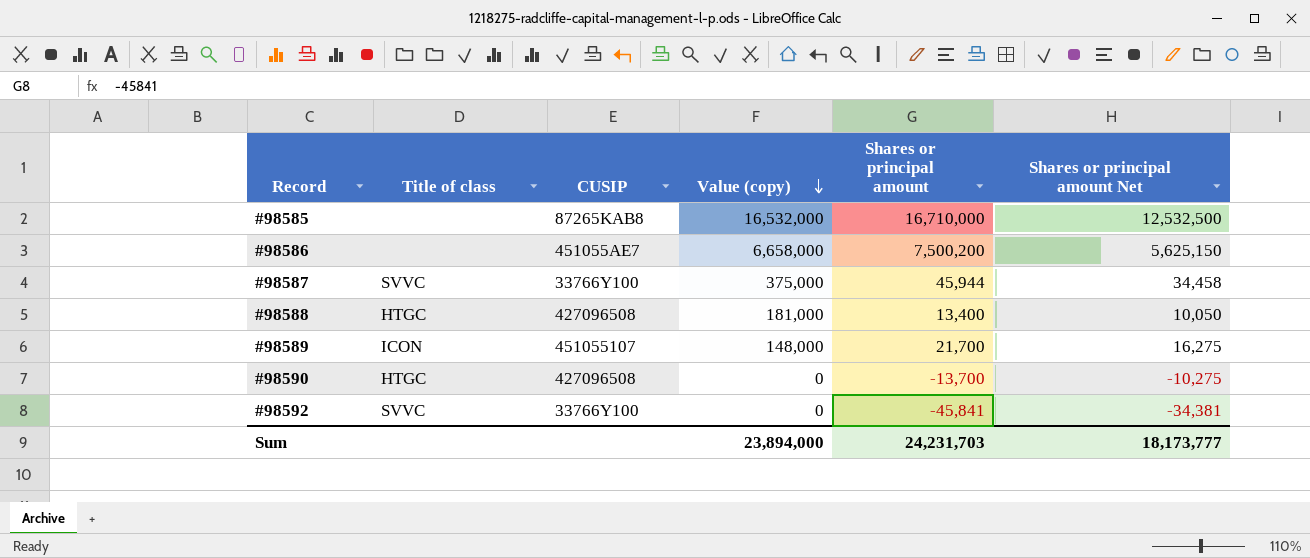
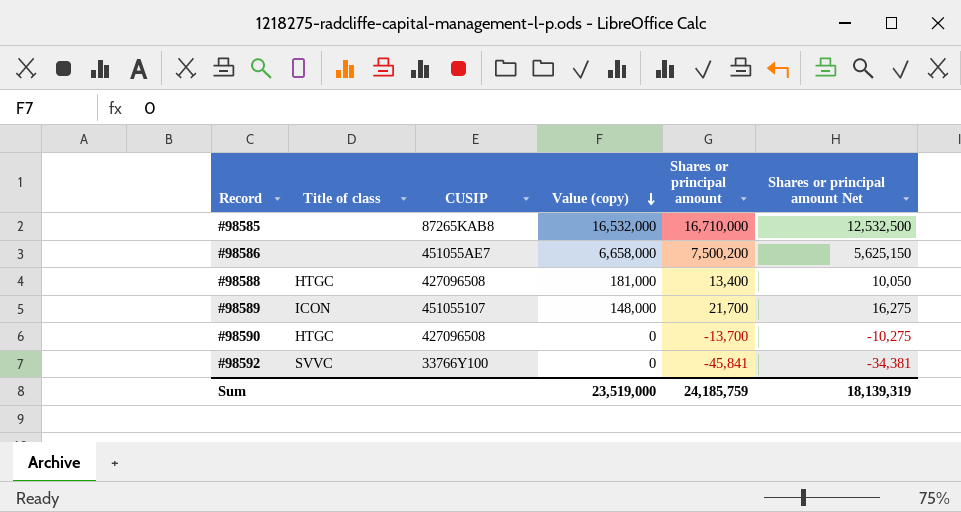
row #98587: SVVC | 33766Y100 | 375,000 | 45,944 | 34,458 -> none
Sum | Value (copy): 23,894,000 -> 23,519,000
Sum | Shares or principal amount: 24,231,703 -> 24,185,759
Sum | Shares or principal amount Net: 18,173,777 -> 18,139,319

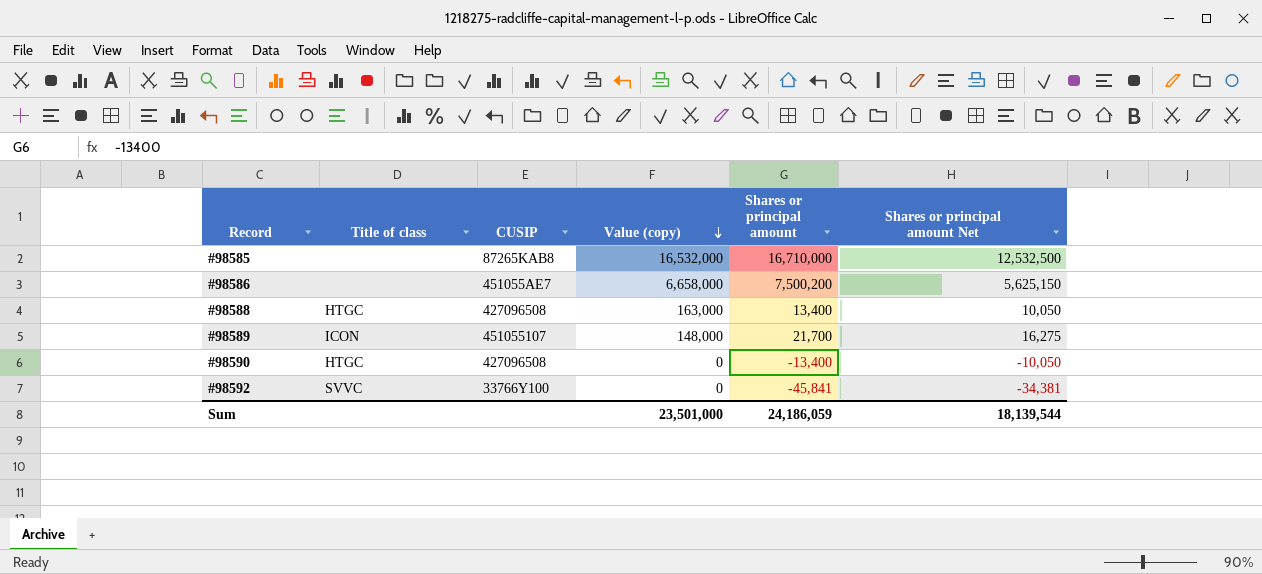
#98588 | Value (copy): 181,000 -> 163,000
#98590 | Shares or principal amount: -13,700 -> -13,400
#98590 | Shares or principal amount Net: -10,275 -> -10,050
Sum | Value (copy): 23,519,000 -> 23,501,000
Sum | Shares or principal amount: 24,185,759 -> 24,186,059
Sum | Shares or principal amount Net: 18,139,319 -> 18,139,544

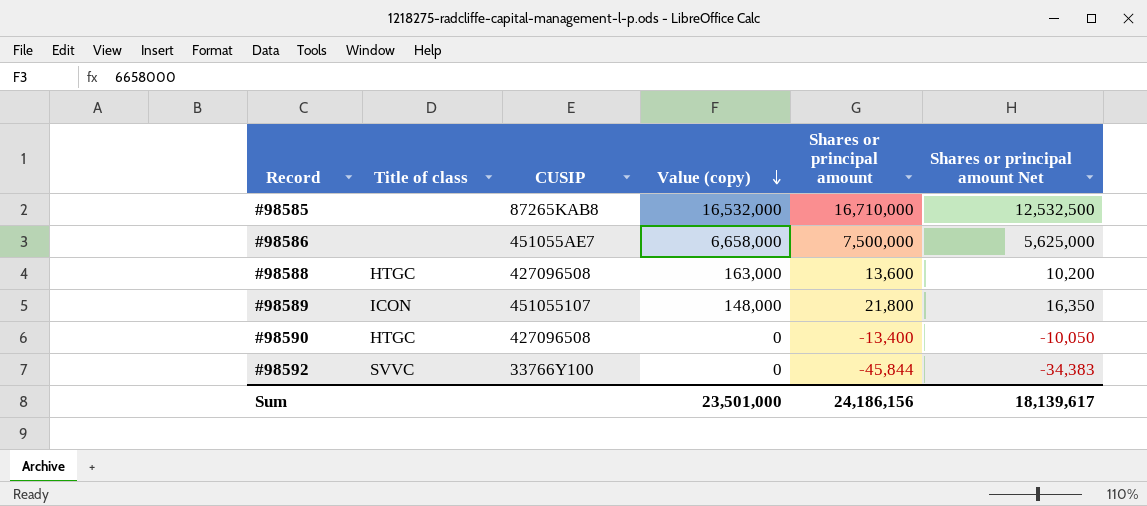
#98586 | Shares or principal amount: 7,500,200 -> 7,500,000
#98586 | Shares or principal amount Net: 5,625,150 -> 5,625,000
#98588 | Shares or principal amount: 13,400 -> 13,600
#98588 | Shares or principal amount Net: 10,050 -> 10,200
#98589 | Shares or principal amount: 21,700 -> 21,800
#98589 | Shares or principal amount Net: 16,275 -> 16,350
#98592 | Shares or principal amount: -45,841 -> -45,844
#98592 | Shares or principal amount Net: -34,381 -> -34,383
Sum | Shares or principal amount: 24,186,059 -> 24,186,156
Sum | Shares or principal amount Net: 18,139,544 -> 18,139,617

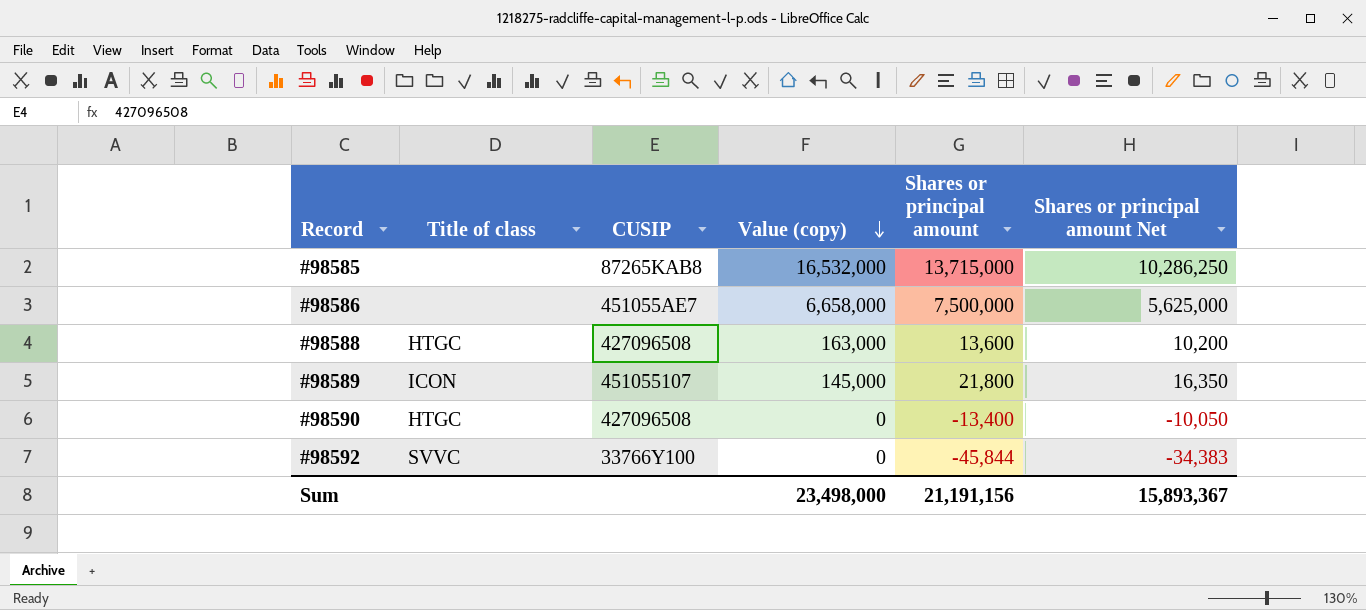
#98585 | Shares or principal amount: 16,710,000 -> 13,715,000
#98585 | Shares or principal amount Net: 12,532,500 -> 10,286,250
#98589 | Value (copy): 148,000 -> 145,000
Sum | Value (copy): 23,501,000 -> 23,498,000
Sum | Shares or principal amount: 24,186,156 -> 21,191,156
Sum | Shares or principal amount Net: 18,139,617 -> 15,893,367

